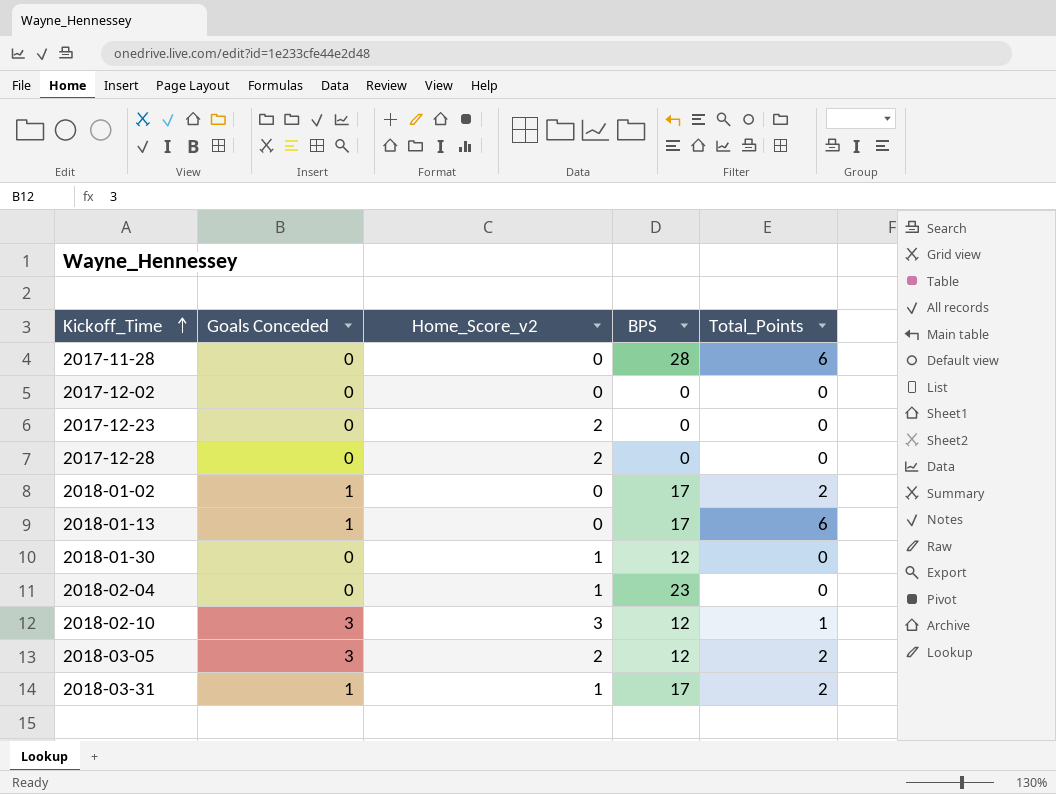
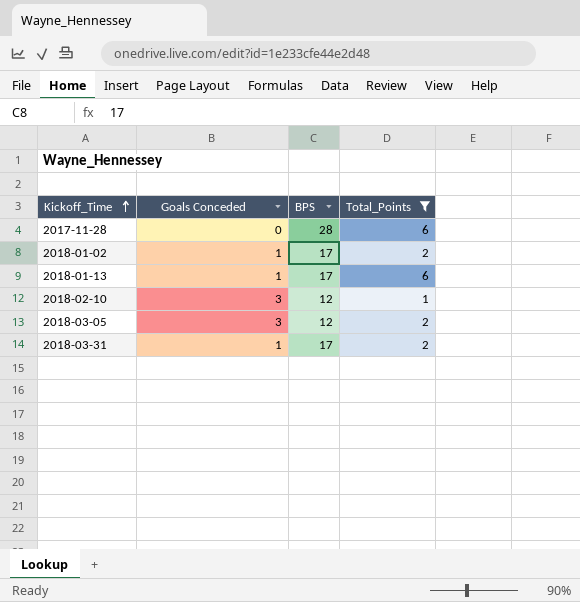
filter: none -> Total_Points != 0
column Home_Score_v2 | position: 3 -> none

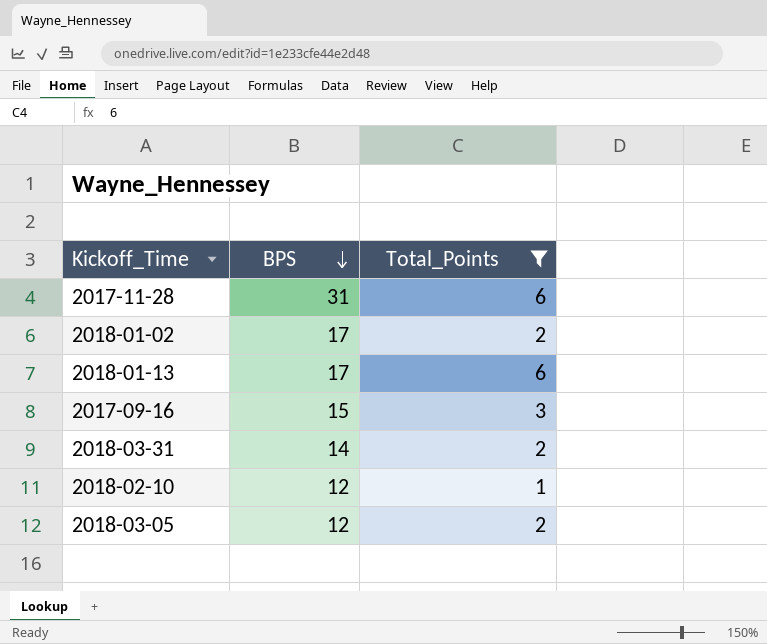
row order: Kickoff_Time ascending -> BPS descending
column Goals Conceded | position: 2 -> none
2017-11-28 | BPS: 28 -> 31
row 2017-09-16: none -> 15 | 3
2018-03-31 | BPS: 17 -> 14

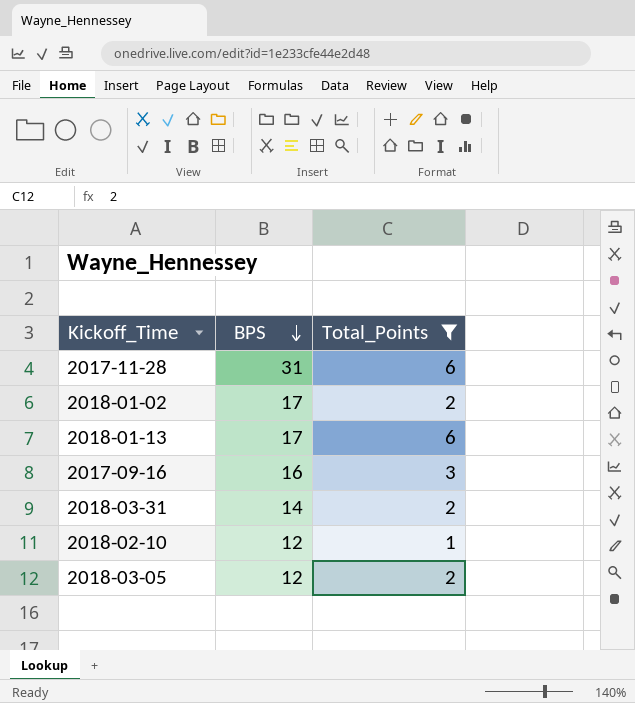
2017-09-16 | BPS: 15 -> 16

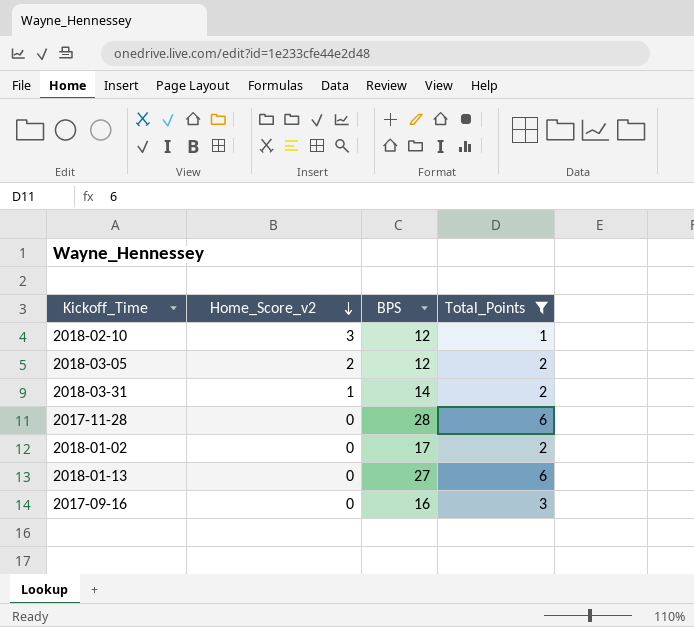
row order: BPS descending -> Home_Score_v2 descending
column Home_Score_v2 | position: none -> 2
2017-11-28 | BPS: 31 -> 28
2018-01-13 | BPS: 17 -> 27

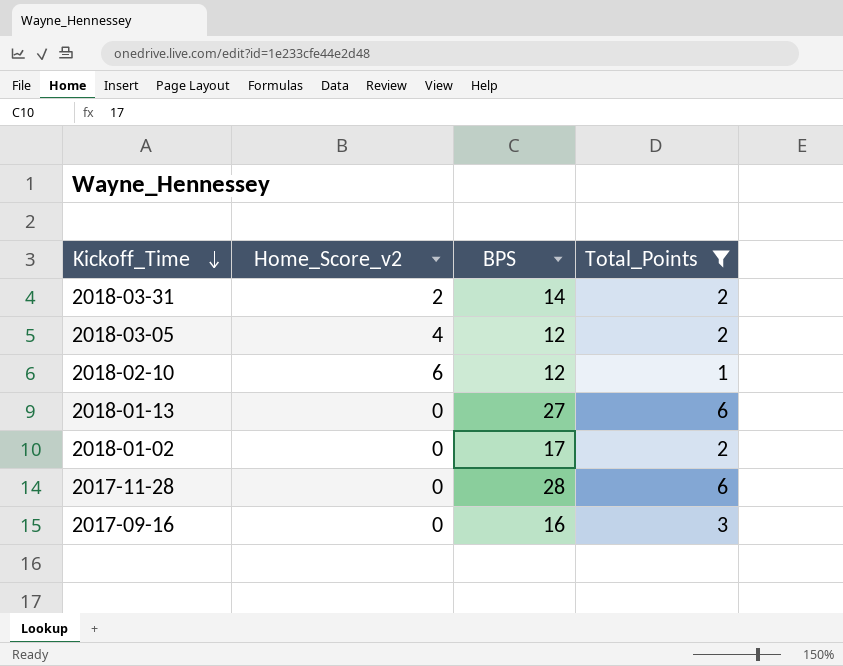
row order: Home_Score_v2 descending -> Kickoff_Time descending
2018-03-31 | Home_Score_v2: 1 -> 2
2018-03-05 | Home_Score_v2: 2 -> 4
2018-02-10 | Home_Score_v2: 3 -> 6

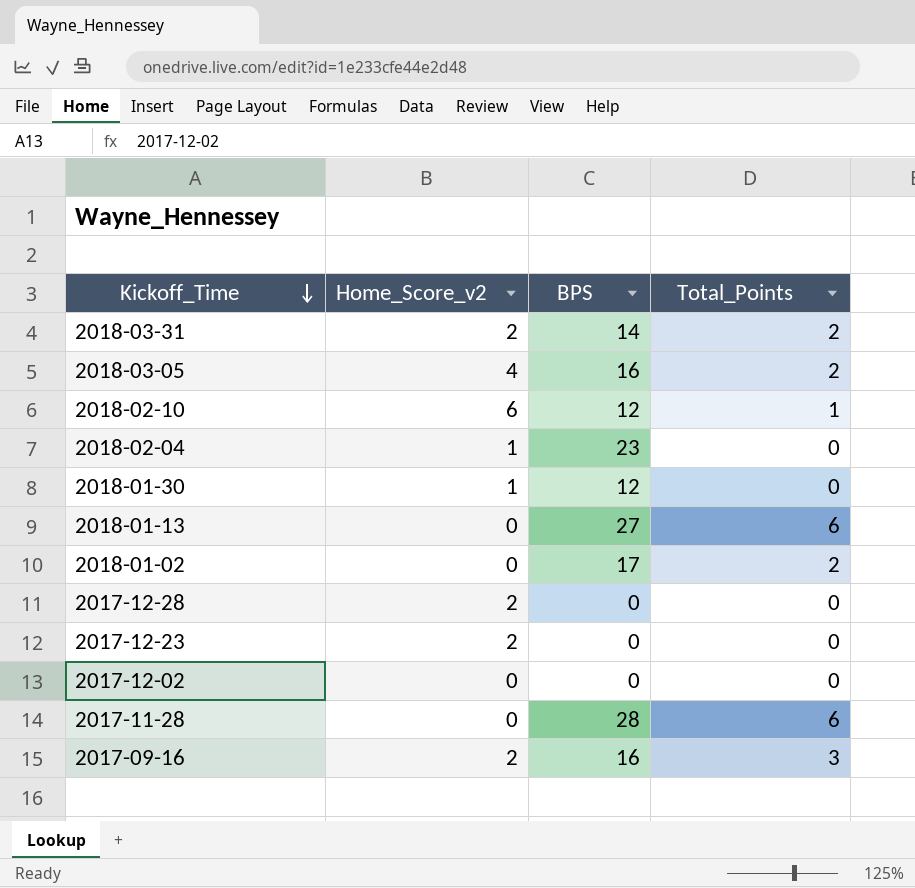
filter: Total_Points != 0 -> none
2018-03-05 | BPS: 12 -> 16
2017-09-16 | Home_Score_v2: 0 -> 2

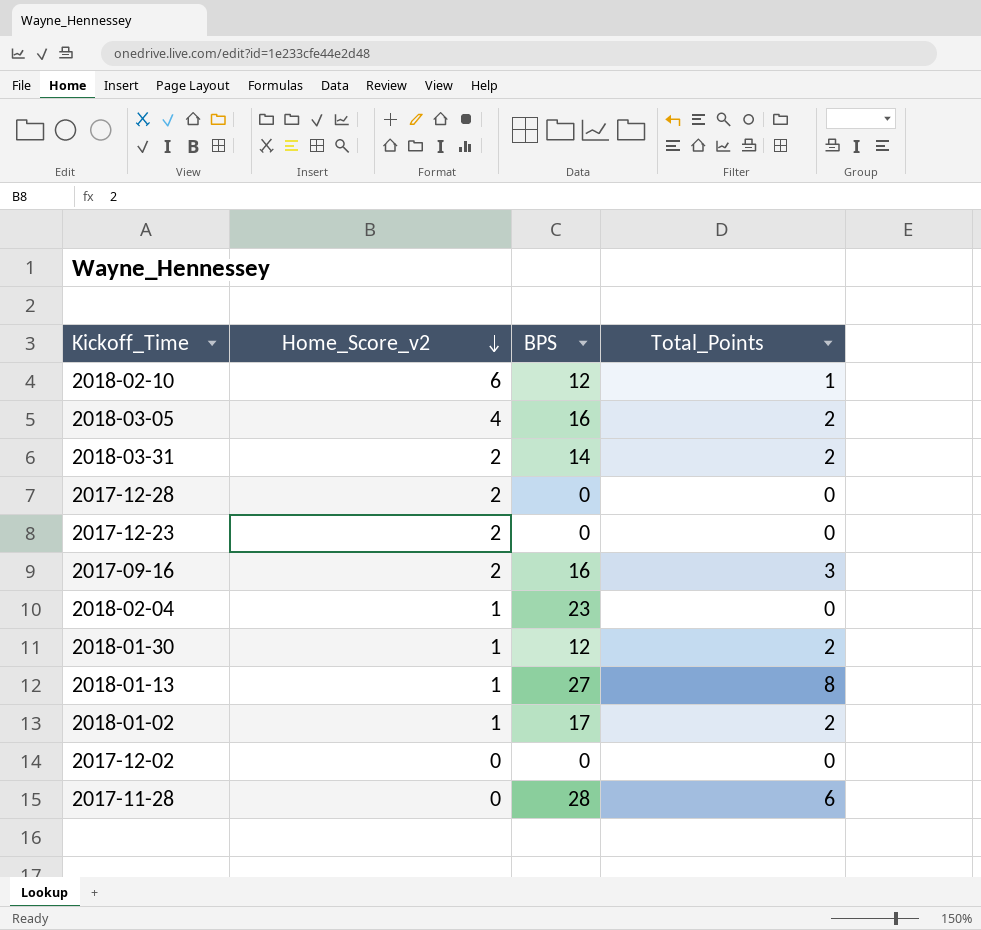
row order: Kickoff_Time descending -> Home_Score_v2 descending
2018-01-30 | Total_Points: 0 -> 2
2018-01-13 | Home_Score_v2: 0 -> 1
2018-01-13 | Total_Points: 6 -> 8
2018-01-02 | Home_Score_v2: 0 -> 1

